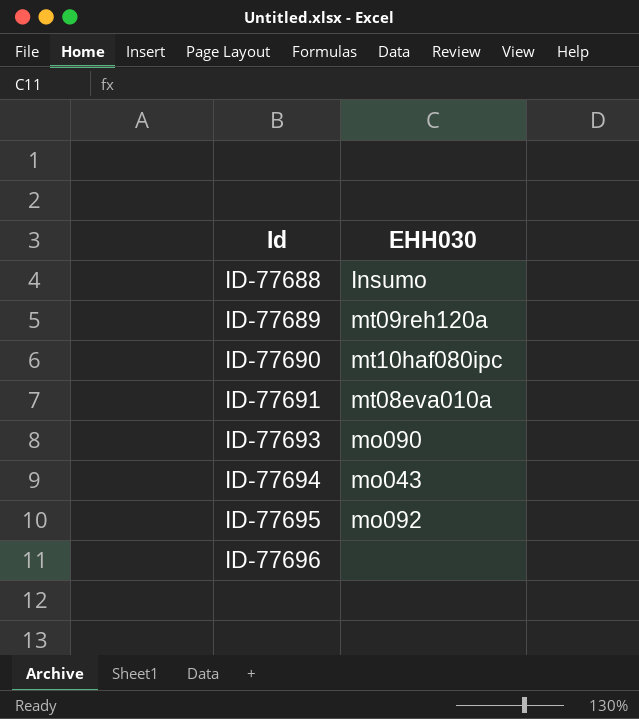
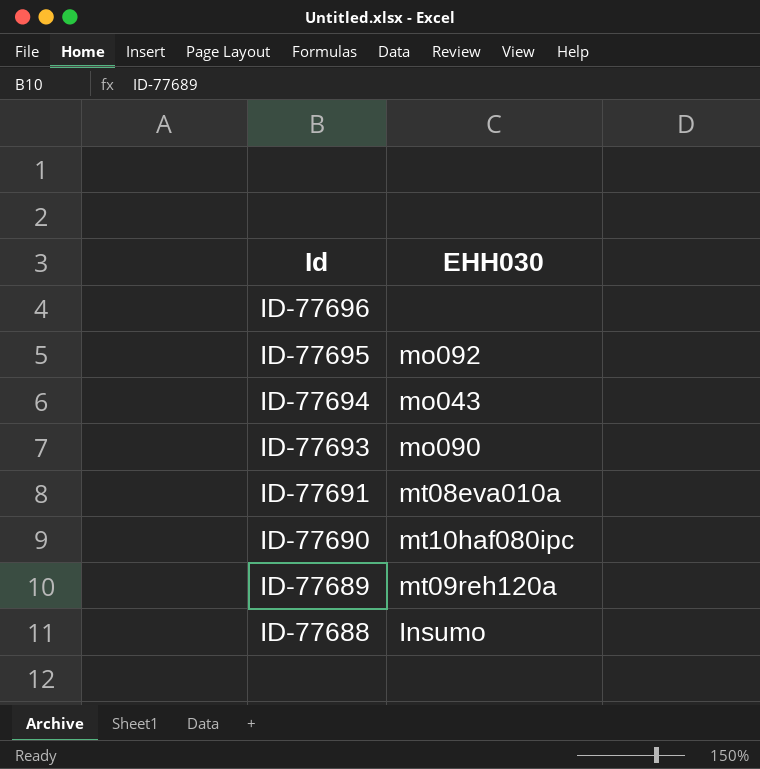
row order: Id ascending -> Id descending

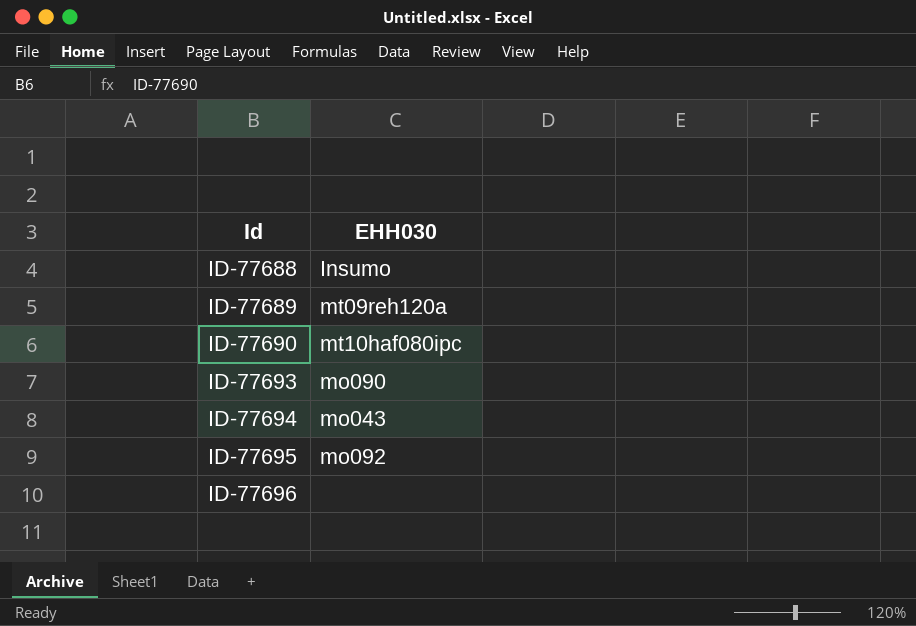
row order: Id descending -> Id ascending
row ID-77691: mt08eva010a -> none

